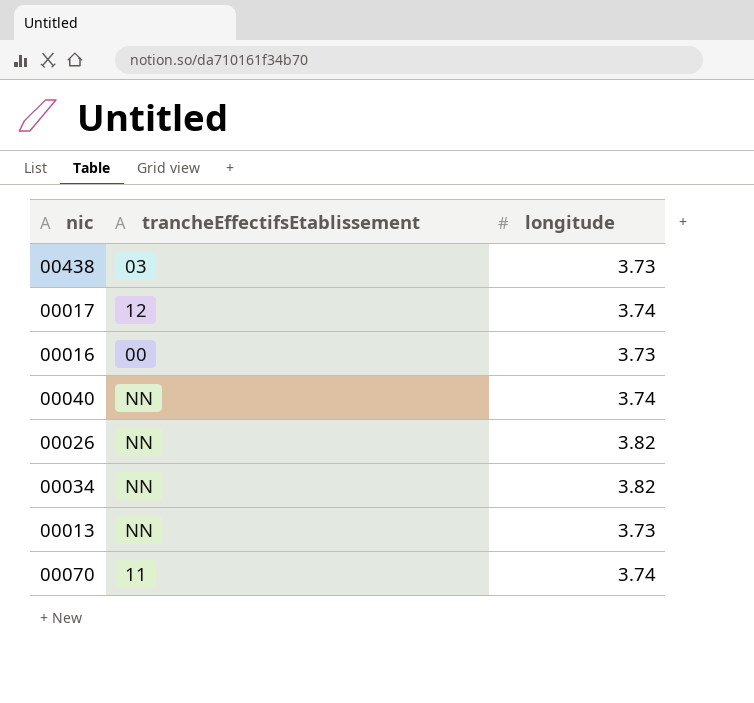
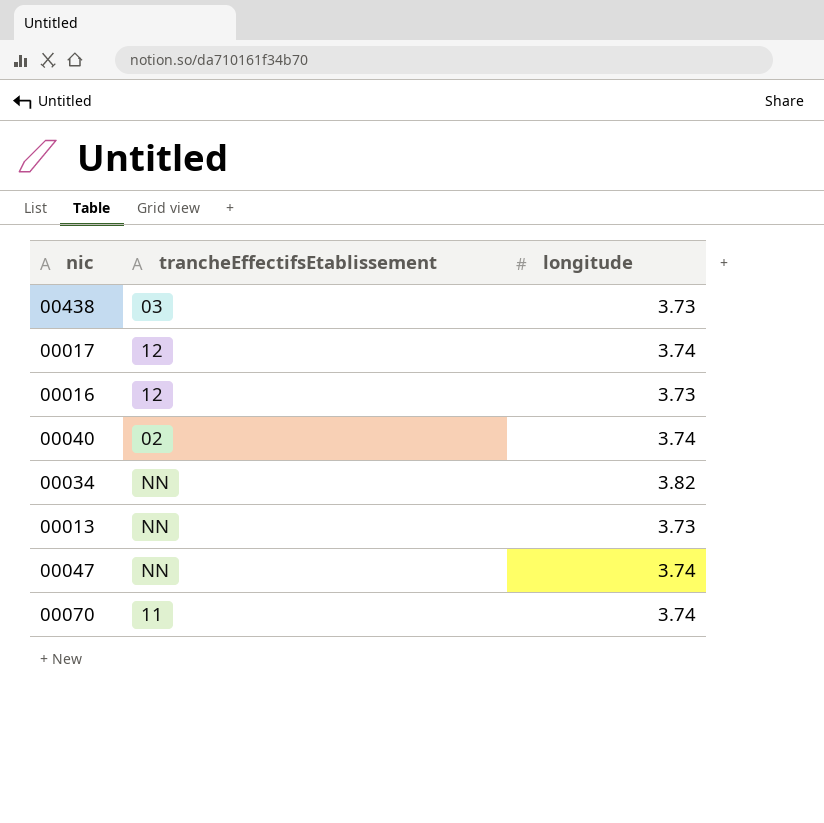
row 00026: NN | 3.82 -> none
00016 | trancheEffectifsEtablissement: 00 -> 12
00040 | trancheEffectifsEtablissement: NN -> 02
row 00047: none -> NN | 3.74

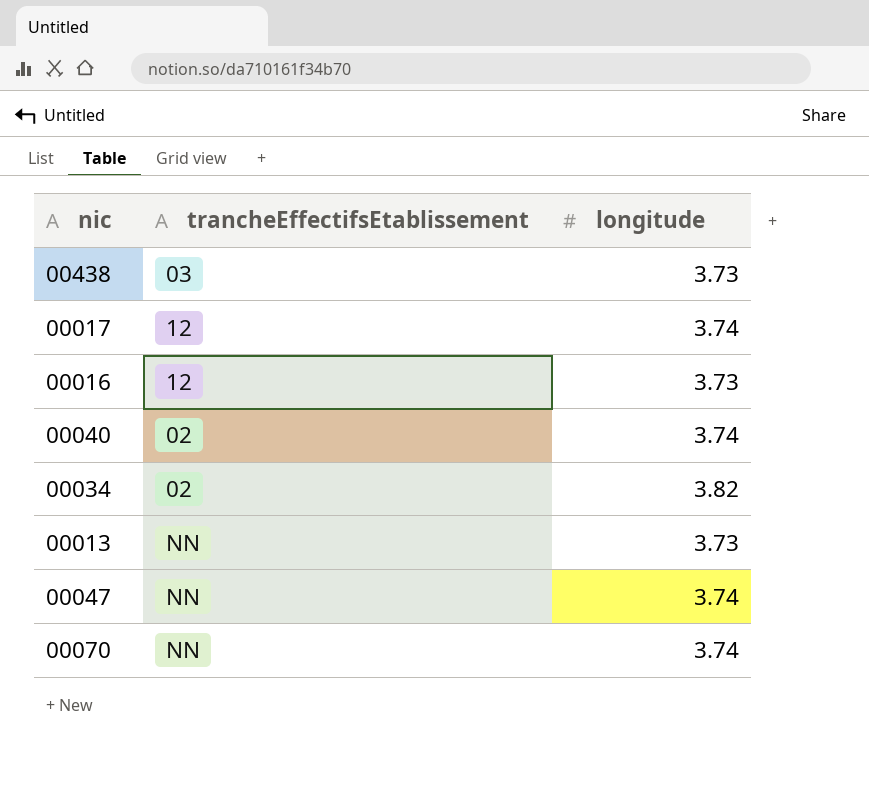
00034 | trancheEffectifsEtablissement: NN -> 02
00070 | trancheEffectifsEtablissement: 11 -> NN

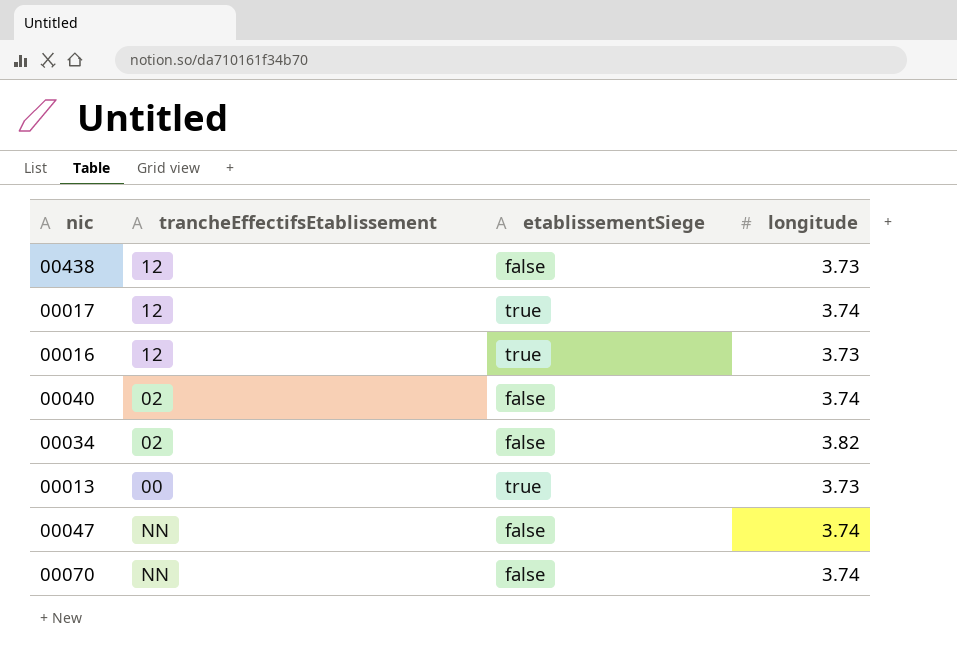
column etablissementSiege | position: none -> 3
00438 | trancheEffectifsEtablissement: 03 -> 12
00013 | trancheEffectifsEtablissement: NN -> 00

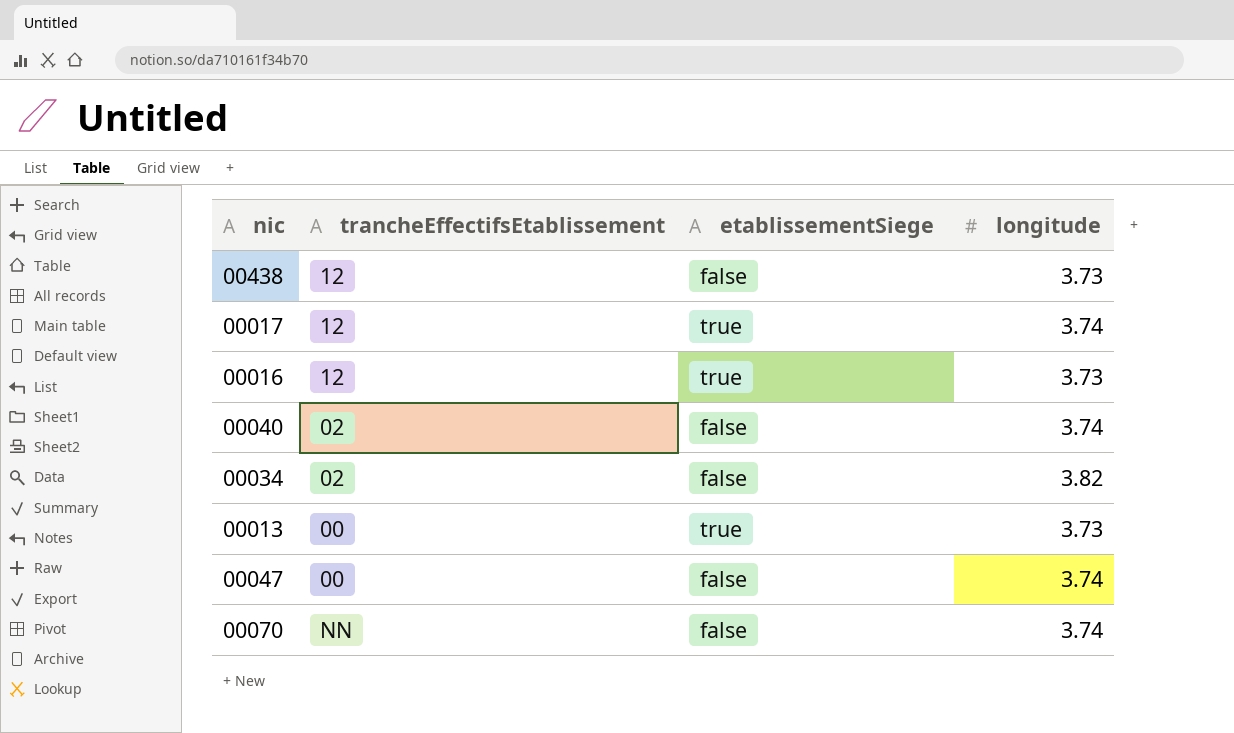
00047 | trancheEffectifsEtablissement: NN -> 00

